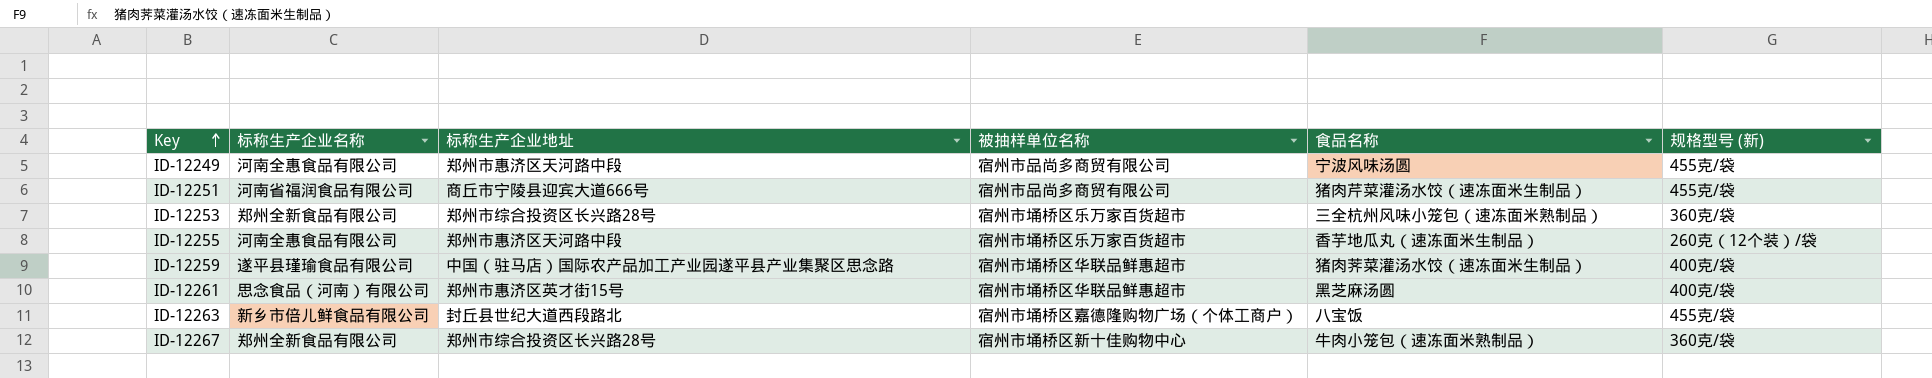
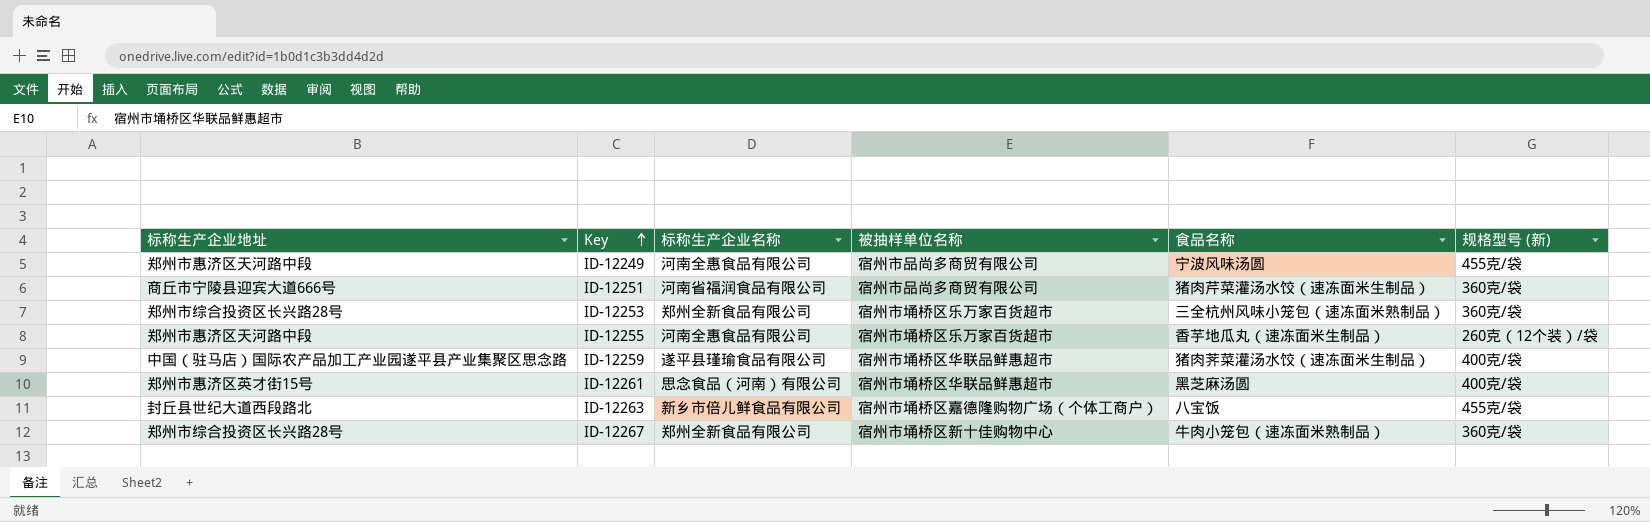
column 标称生产企业地址 | position: 3 -> 1
ID-12251 | 规格型号 (新): 455克/袋 -> 360克/袋

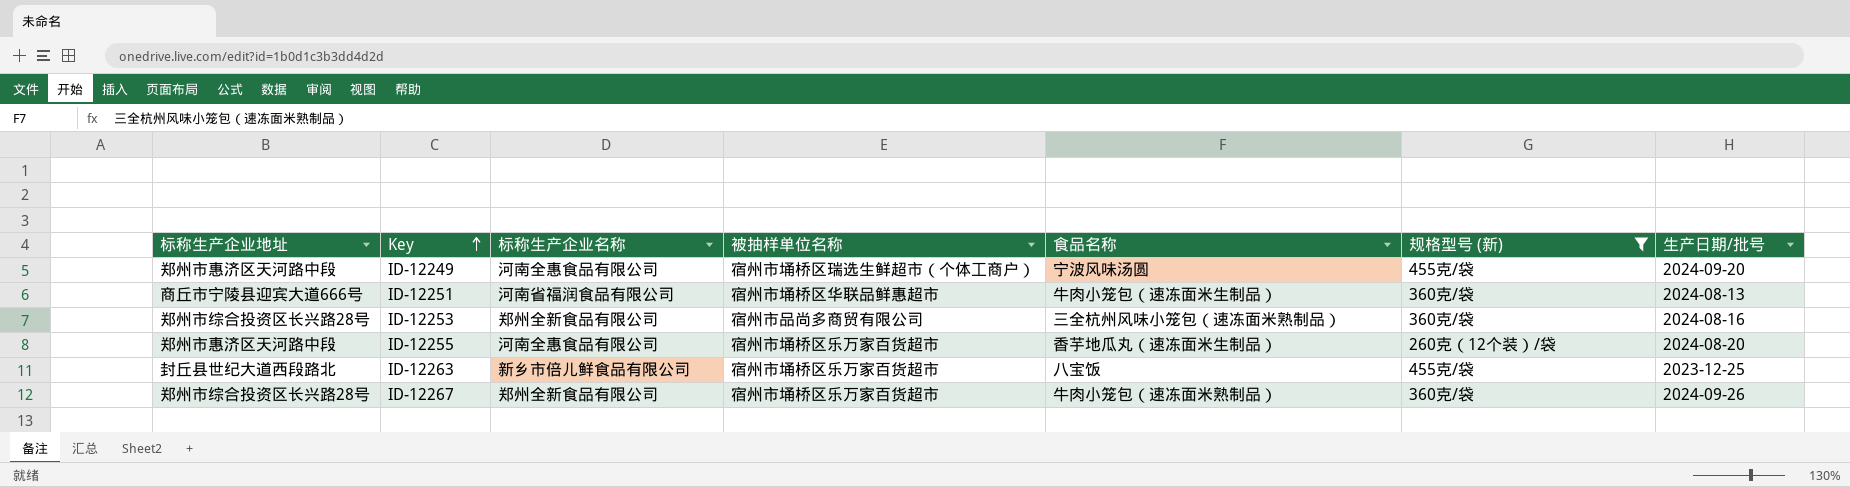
filter: none -> 规格型号 (新) != 400克/袋
column 生产日期/批号 | position: none -> 7
ID-12249 | 被抽样单位名称: 宿州市品尚多商贸有限公司 -> 宿州市埇桥区瑞选生鲜超市（个体工商户）
ID-12251 | 被抽样单位名称: 宿州市品尚多商贸有限公司 -> 宿州市埇桥区华联品鲜惠超市
ID-12251 | 食品名称: 猪肉芹菜灌汤水饺（速冻面米生制品） -> 牛肉小笼包（速冻面米生制品）
ID-12253 | 被抽样单位名称: 宿州市埇桥区乐万家百货超市 -> 宿州市品尚多商贸有限公司
ID-12263 | 被抽样单位名称: 宿州市埇桥区嘉德隆购物广场（个体工商户） -> 宿州市埇桥区乐万家百货超市
ID-12267 | 被抽样单位名称: 宿州市埇桥区新十佳购物中心 -> 宿州市埇桥区乐万家百货超市

